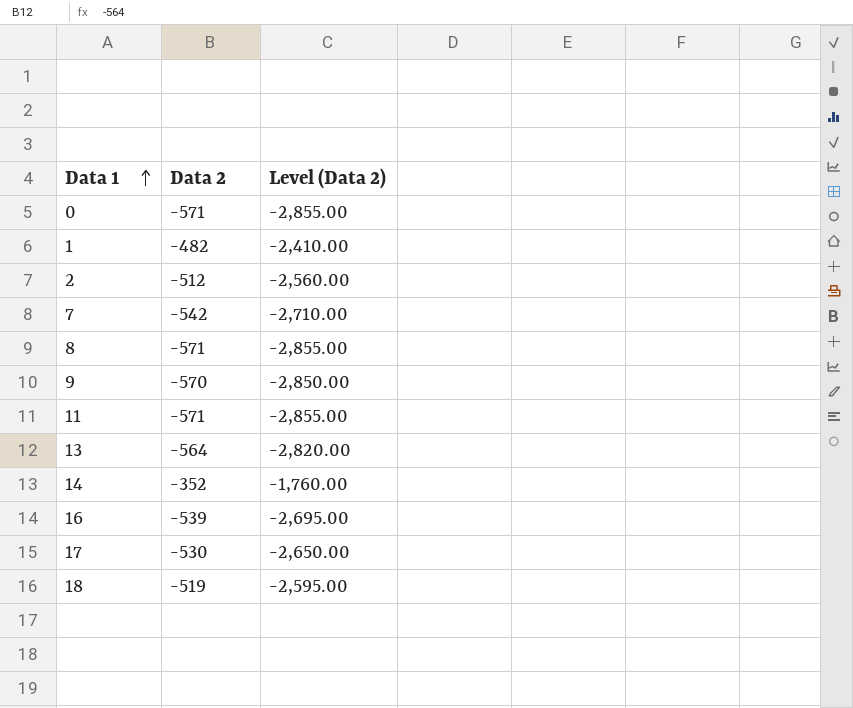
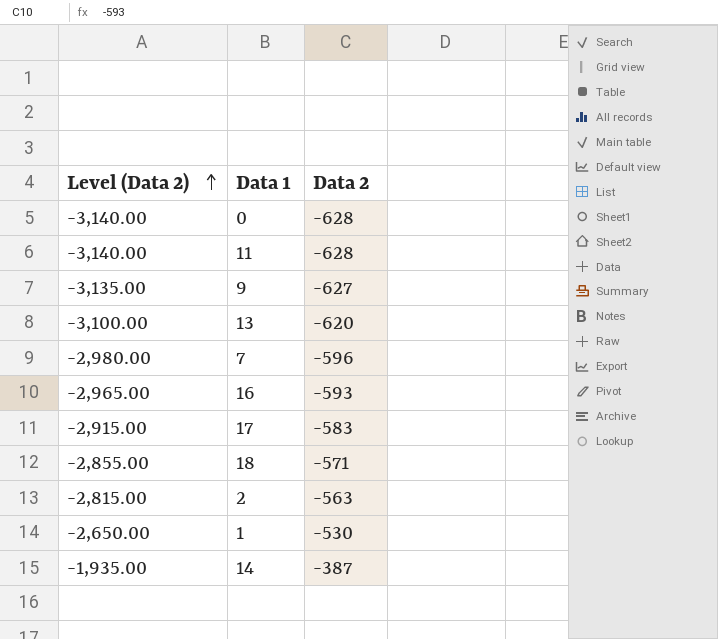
row order: Data 1 ascending -> Level (Data 2) ascending
column Level (Data 2) | position: 3 -> 1
row 8: -571 | -2,855.00 -> none
0 | Level (Data 2): -2,855.00 -> -3,140.00
0 | Data 2: -571 -> -628
11 | Level (Data 2): -2,855.00 -> -3,140.00
11 | Data 2: -571 -> -628
9 | Level (Data 2): -2,850.00 -> -3,135.00
9 | Data 2: -570 -> -627
13 | Level (Data 2): -2,820.00 -> -3,100.00
13 | Data 2: -564 -> -620
7 | Level (Data 2): -2,710.00 -> -2,980.00
7 | Data 2: -542 -> -596
16 | Level (Data 2): -2,695.00 -> -2,965.00
16 | Data 2: -539 -> -593
17 | Level (Data 2): -2,650.00 -> -2,915.00
17 | Data 2: -530 -> -583
18 | Level (Data 2): -2,595.00 -> -2,855.00
18 | Data 2: -519 -> -571
2 | Level (Data 2): -2,560.00 -> -2,815.00
2 | Data 2: -512 -> -563
1 | Level (Data 2): -2,410.00 -> -2,650.00
1 | Data 2: -482 -> -530
14 | Level (Data 2): -1,760.00 -> -1,935.00
14 | Data 2: -352 -> -387

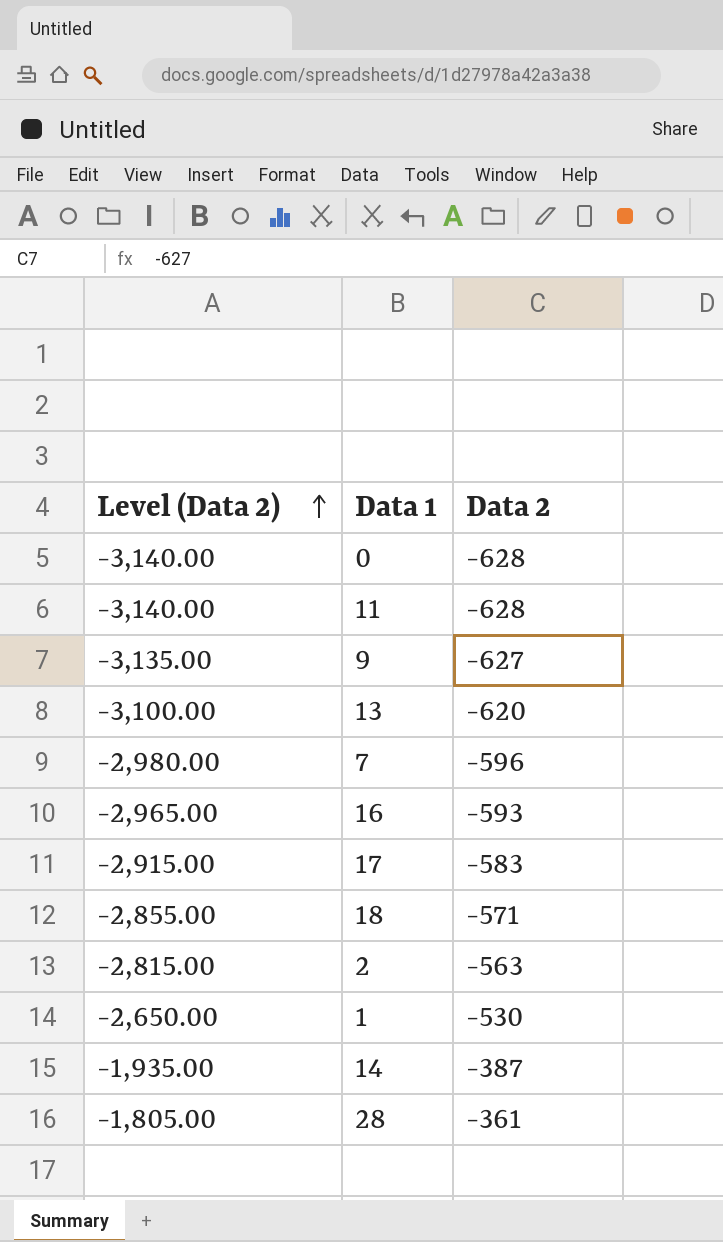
row 28: none -> -1,805.00 | -361

